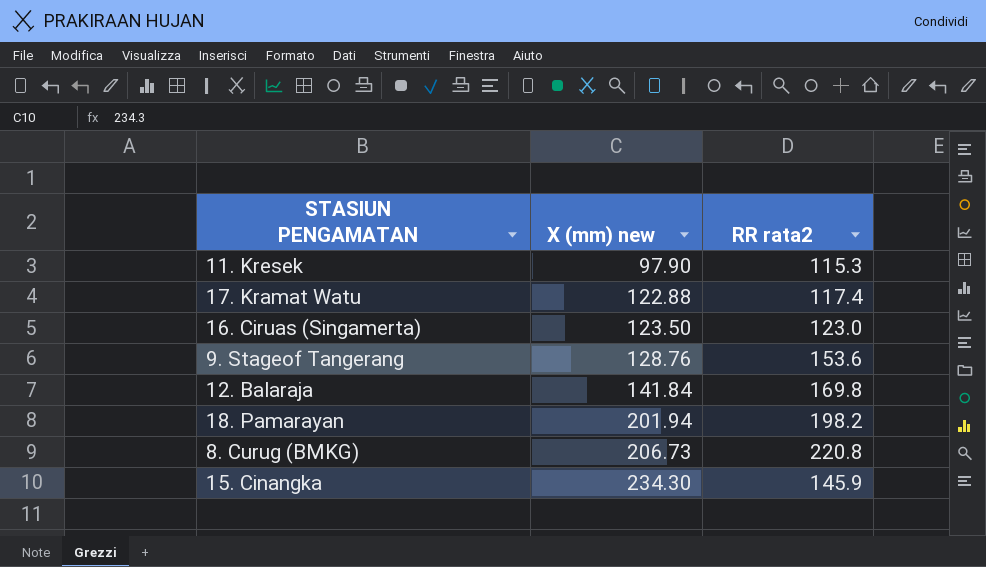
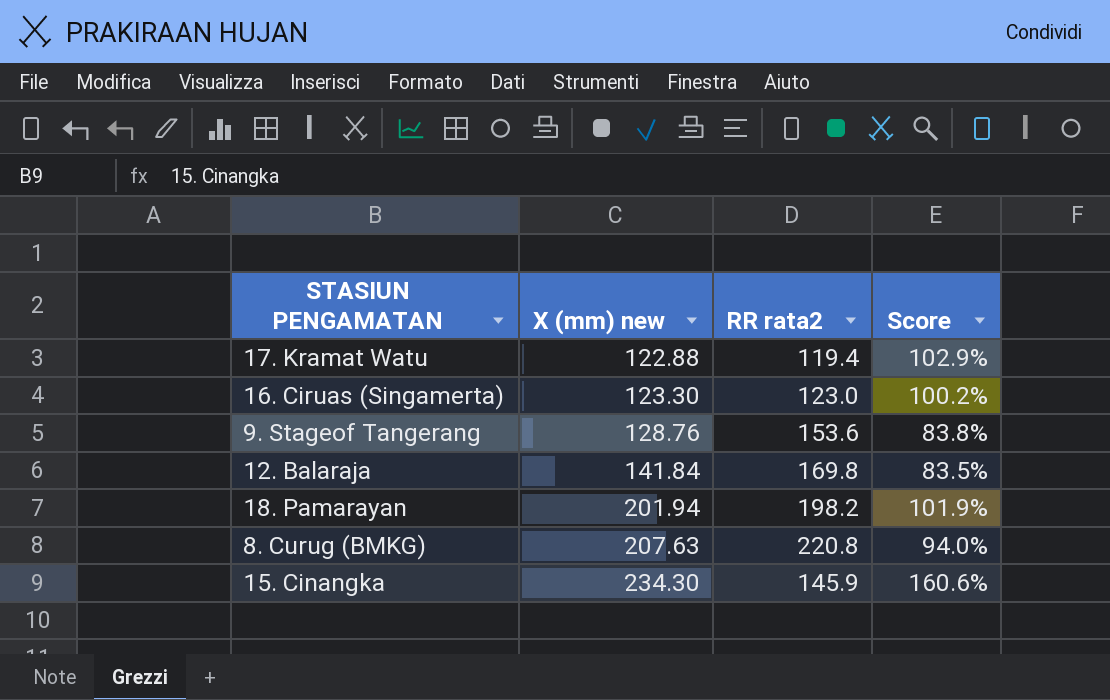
column Score | formula: none -> [X (mm) new] / [RR rata2]
row 11. Kresek: 97.90 | 115.3 -> none
17. Kramat Watu | RR rata2: 117.4 -> 119.4
16. Ciruas (Singamerta) | X (mm) new: 123.50 -> 123.30
8. Curug (BMKG) | X (mm) new: 206.73 -> 207.63

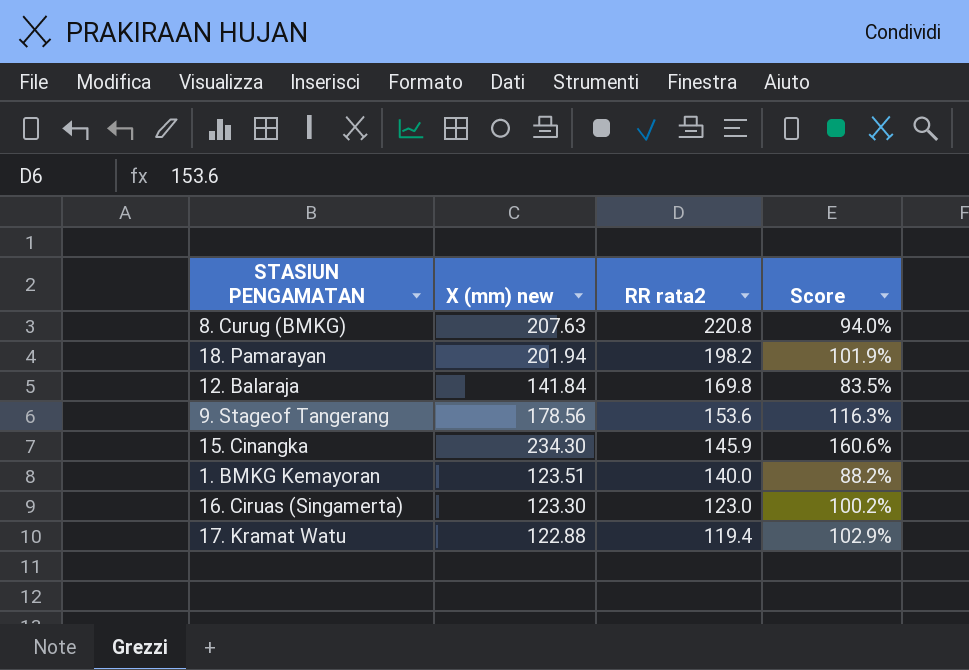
row order: X (mm) new ascending -> RR rata2 descending
9. Stageof Tangerang | X (mm) new: 128.76 -> 178.56
9. Stageof Tangerang | Score: 83.8% -> 116.3%
row 1. BMKG Kemayoran: none -> 123.51 | 140.0 | 88.2%

